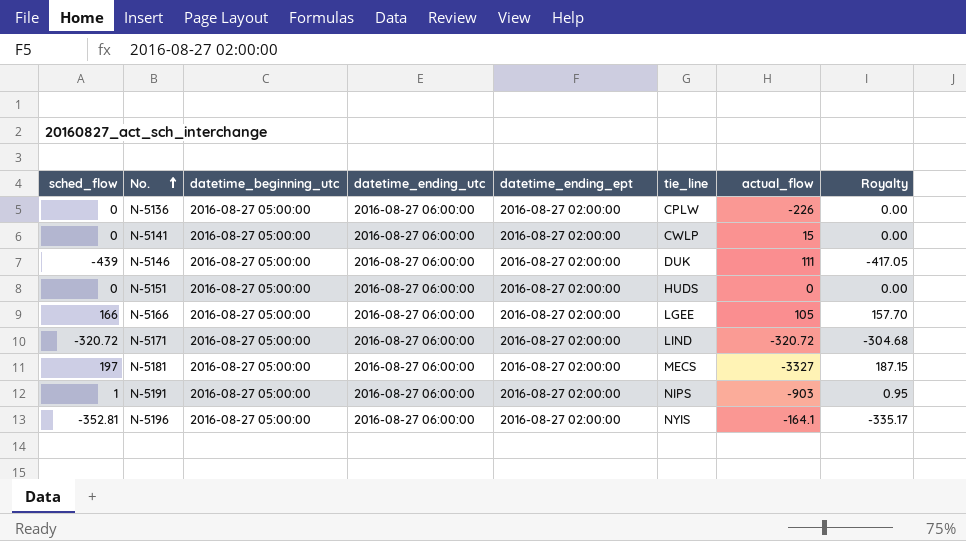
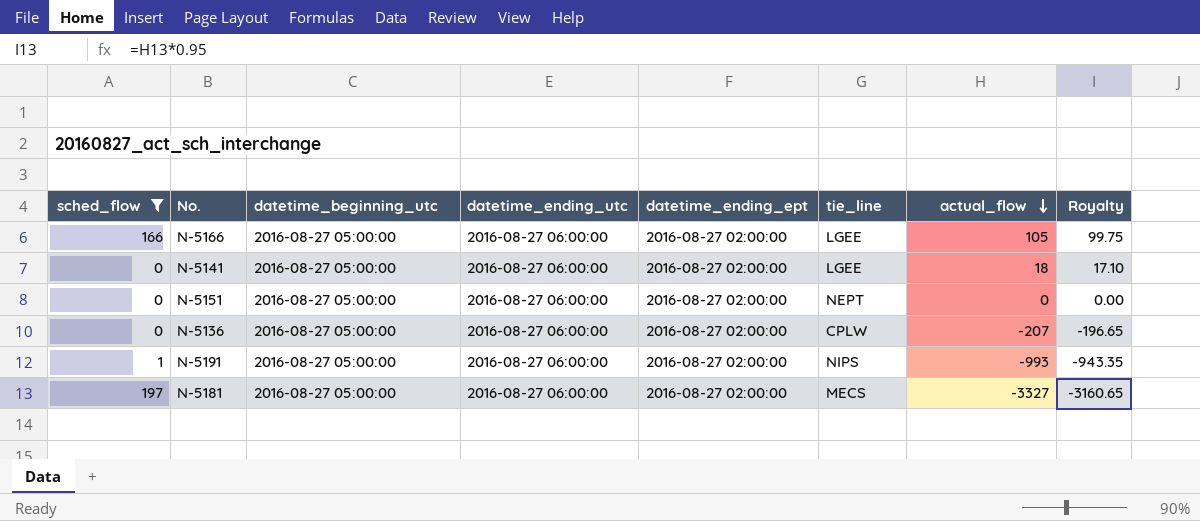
filter: none -> sched_flow >= 0
row order: No. ascending -> actual_flow descending
column Royalty | formula: [sched_flow] * 0.95 -> [actual_flow] * 0.95
N-5141 | tie_line: CWLP -> LGEE
N-5141 | actual_flow: 15 -> 18
N-5151 | tie_line: HUDS -> NEPT
N-5136 | actual_flow: -226 -> -207
N-5191 | actual_flow: -903 -> -993

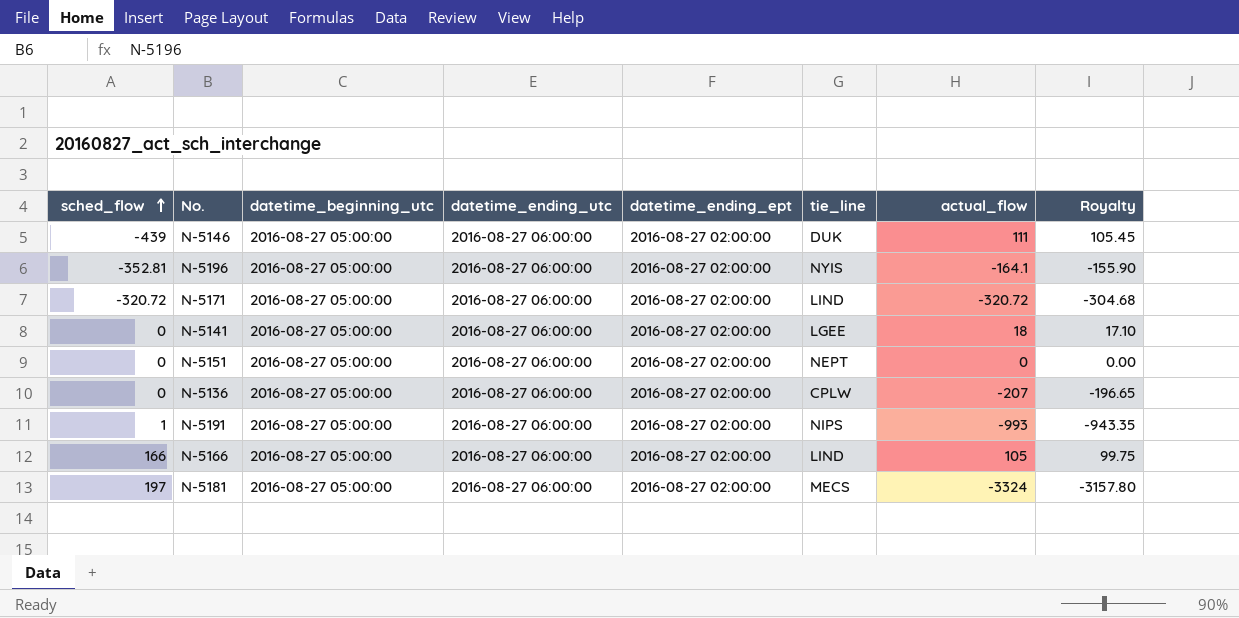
filter: sched_flow >= 0 -> none
row order: actual_flow descending -> sched_flow ascending
N-5166 | tie_line: LGEE -> LIND
N-5181 | actual_flow: -3327 -> -3324
N-5181 | Royalty: -3160.65 -> -3157.80

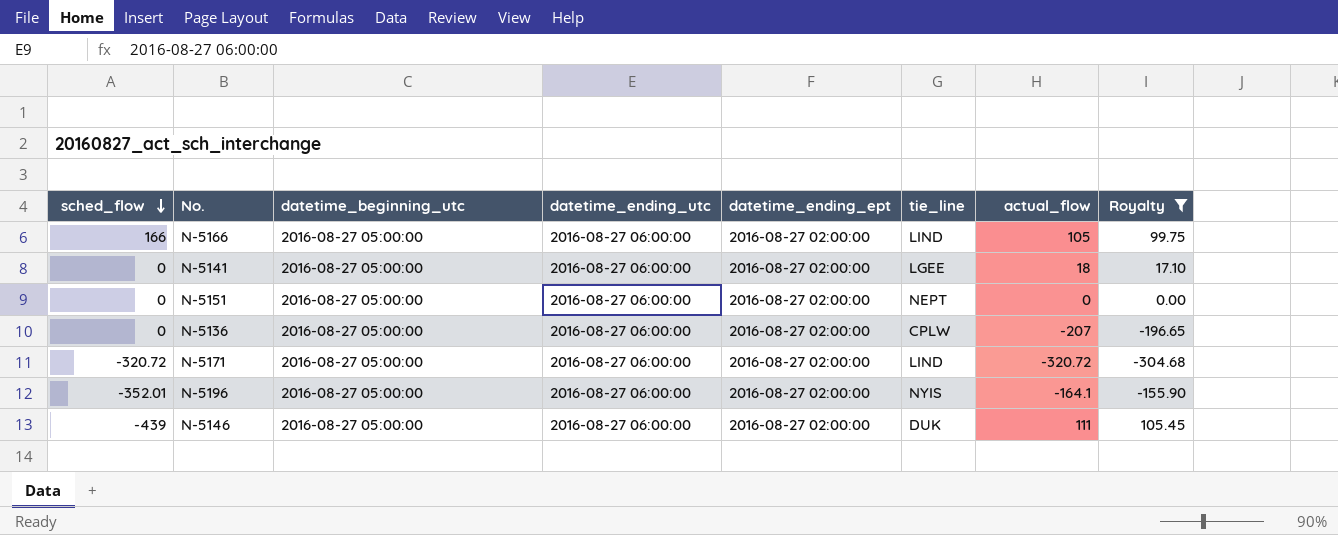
filter: none -> Royalty >= -304.68
row order: sched_flow ascending -> sched_flow descending
N-5196 | sched_flow: -352.81 -> -352.01

